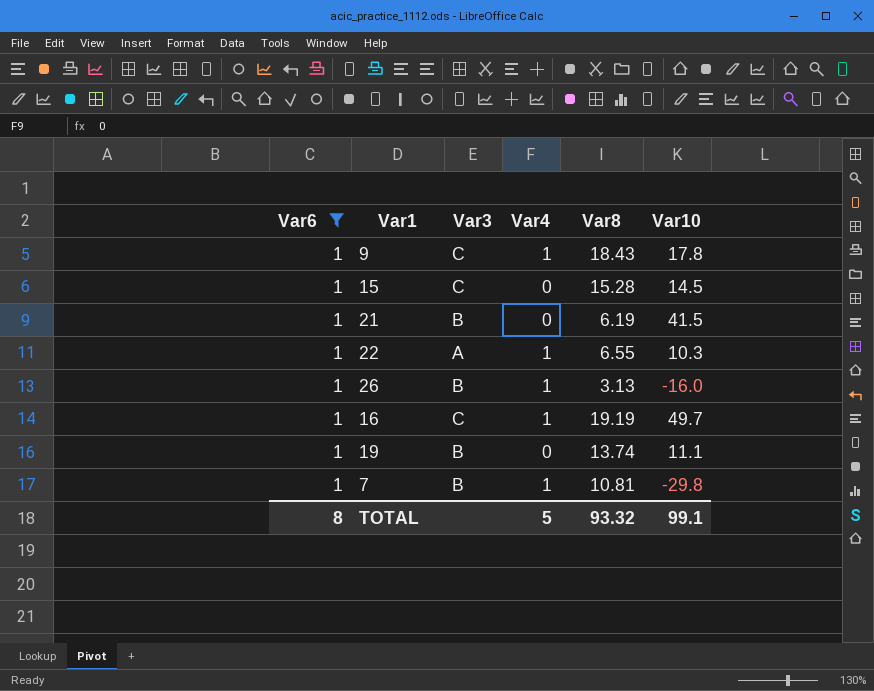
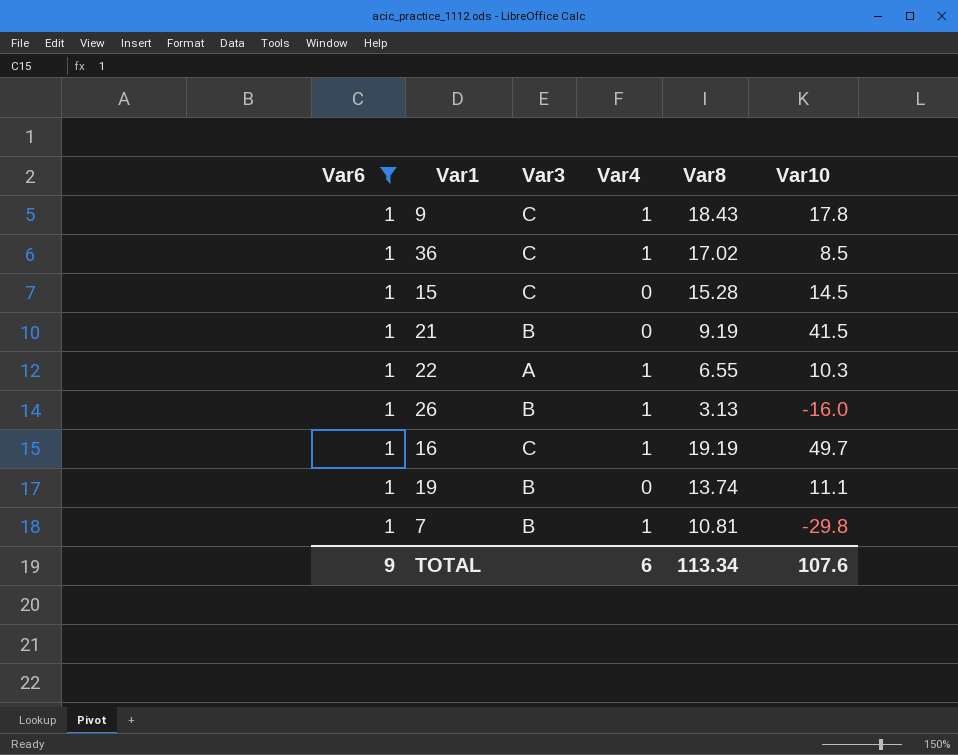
row 36: none -> 1 | C | 1 | 17.02 | 8.5
21 | Var8: 6.19 -> 9.19
TOTAL | Var6: 8 -> 9
TOTAL | Var4: 5 -> 6
TOTAL | Var8: 93.32 -> 113.34
TOTAL | Var10: 99.1 -> 107.6

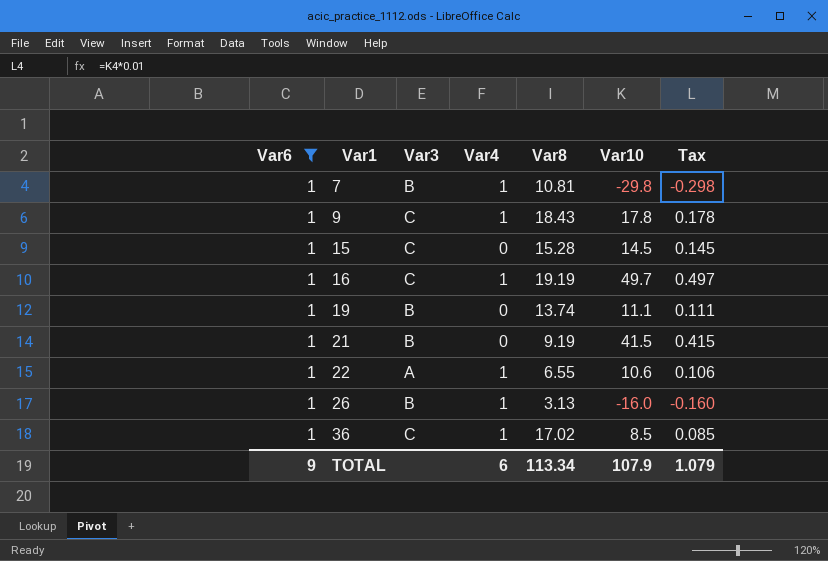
row order: none -> Var1 ascending
column Tax | formula: none -> [Var10] * 0.01
22 | Var10: 10.3 -> 10.6
TOTAL | Var10: 107.6 -> 107.9

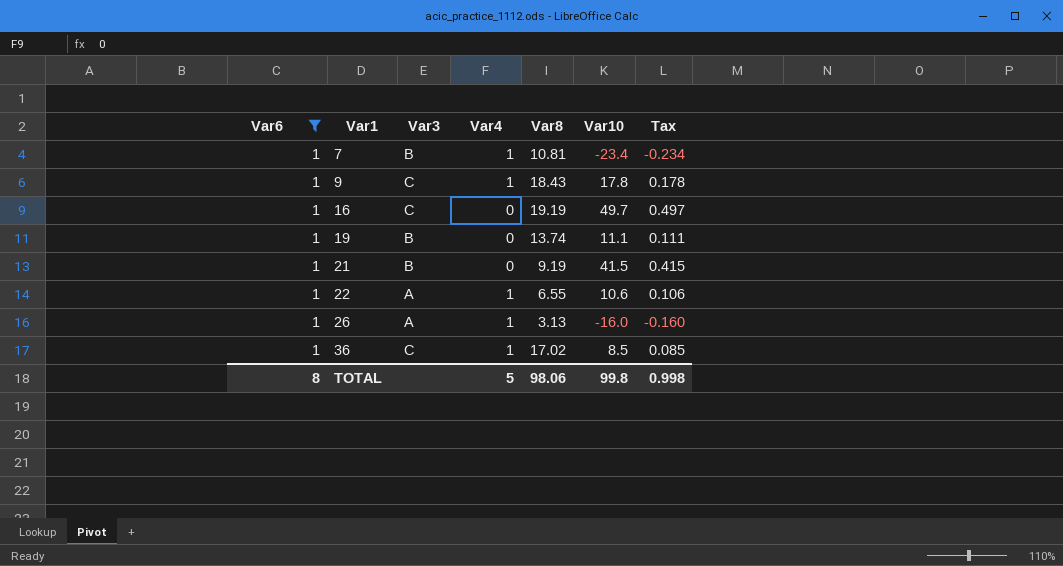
row 15: 1 | C | 0 | 15.28 | 14.5 | 0.145 -> none
7 | Var10: -29.8 -> -23.4
7 | Tax: -0.298 -> -0.234
16 | Var4: 1 -> 0
26 | Var3: B -> A
TOTAL | Var6: 9 -> 8
TOTAL | Var4: 6 -> 5
TOTAL | Var8: 113.34 -> 98.06
TOTAL | Var10: 107.9 -> 99.8
TOTAL | Tax: 1.079 -> 0.998

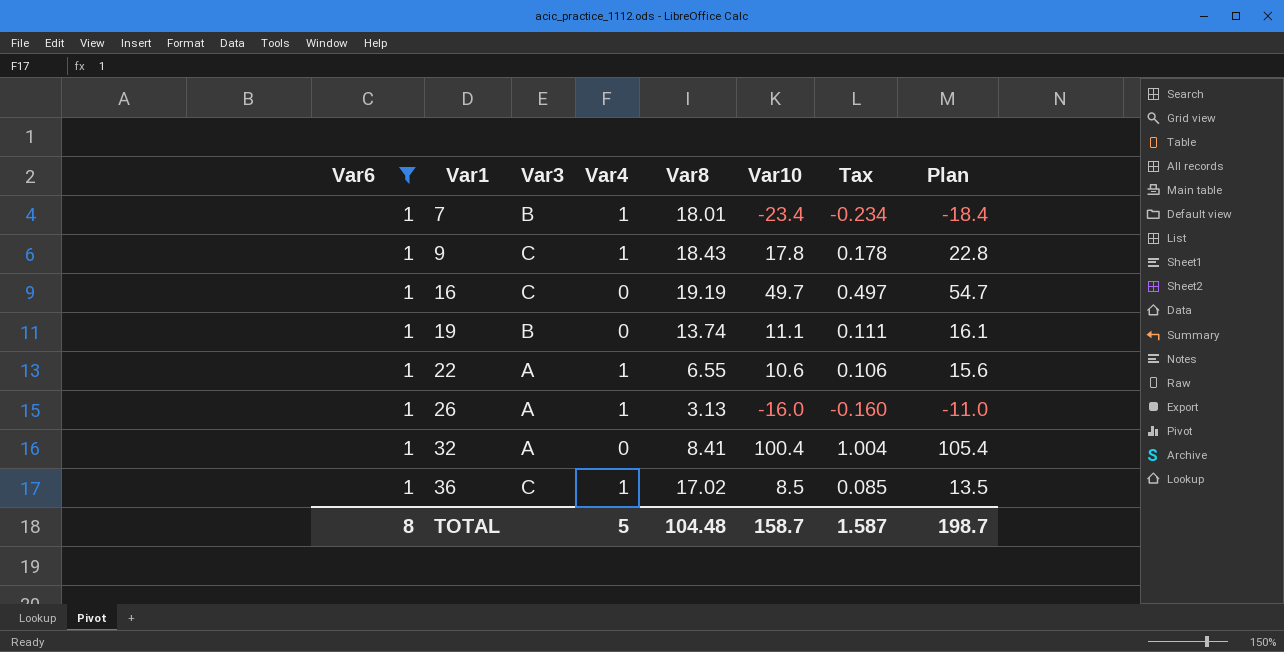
column Plan | formula: none -> [Var10] + 5
row 21: 1 | B | 0 | 9.19 | 41.5 | 0.415 -> none
7 | Var8: 10.81 -> 18.01
row 32: none -> 1 | A | 0 | 8.41 | 100.4 | 1.004 | 105.4
TOTAL | Var8: 98.06 -> 104.48
TOTAL | Var10: 99.8 -> 158.7
TOTAL | Tax: 0.998 -> 1.587

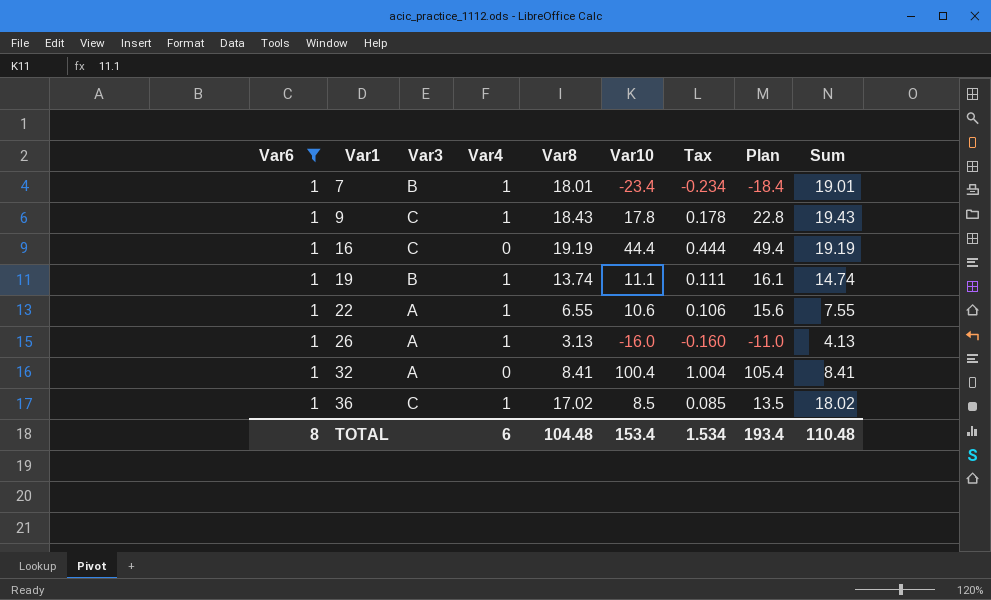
column Sum | formula: none -> [Var4] + [Var8]
16 | Var10: 49.7 -> 44.4
16 | Tax: 0.497 -> 0.444
16 | Plan: 54.7 -> 49.4
19 | Var4: 0 -> 1
TOTAL | Var4: 5 -> 6
TOTAL | Var10: 158.7 -> 153.4
TOTAL | Tax: 1.587 -> 1.534
TOTAL | Plan: 198.7 -> 193.4

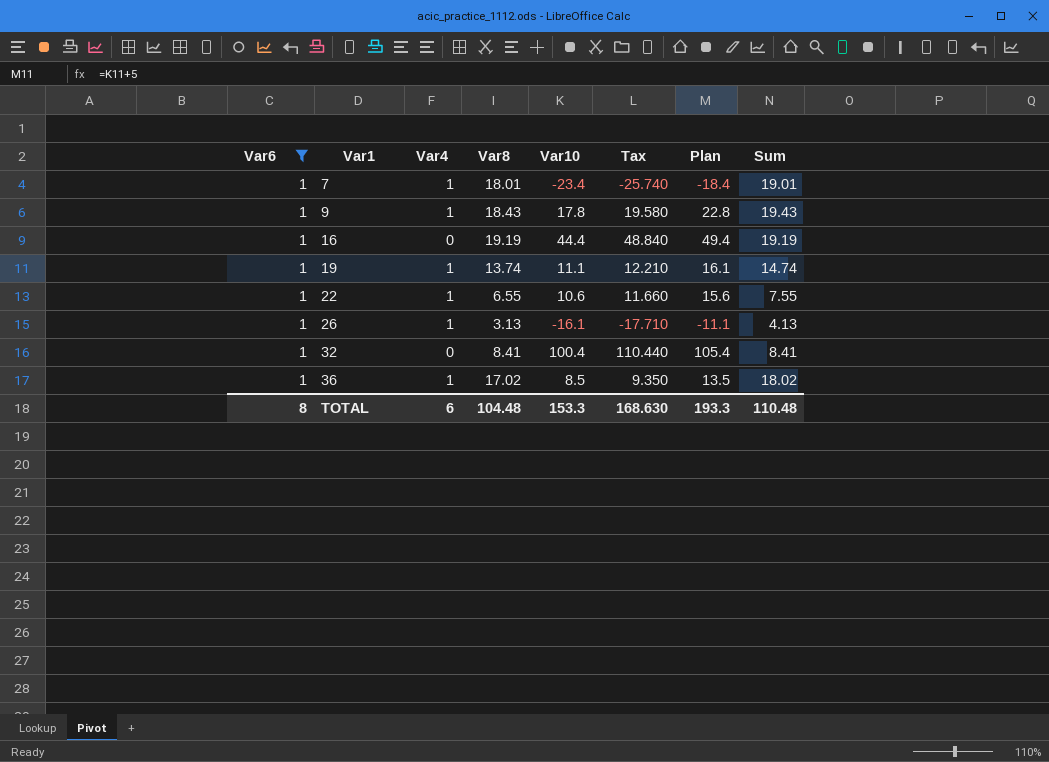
column Var3 | position: 3 -> none
column Tax | formula: [Var10] * 0.01 -> [Var10] * 1.1
26 | Var10: -16.0 -> -16.1
26 | Plan: -11.0 -> -11.1
TOTAL | Var10: 153.4 -> 153.3
TOTAL | Tax: 1.534 -> 168.630
TOTAL | Plan: 193.4 -> 193.3

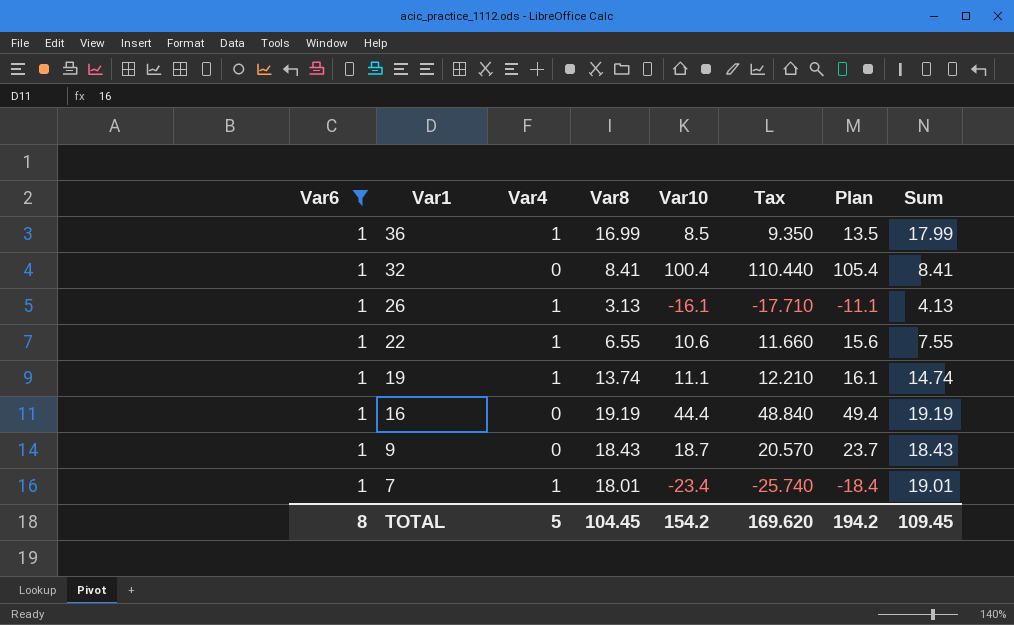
row order: Var1 ascending -> Var1 descending
36 | Var8: 17.02 -> 16.99
36 | Sum: 18.02 -> 17.99
9 | Var4: 1 -> 0
9 | Var10: 17.8 -> 18.7
9 | Tax: 19.580 -> 20.570
9 | Plan: 22.8 -> 23.7
9 | Sum: 19.43 -> 18.43
TOTAL | Var4: 6 -> 5
TOTAL | Var8: 104.48 -> 104.45
TOTAL | Var10: 153.3 -> 154.2
TOTAL | Tax: 168.630 -> 169.620
TOTAL | Plan: 193.3 -> 194.2
TOTAL | Sum: 110.48 -> 109.45

